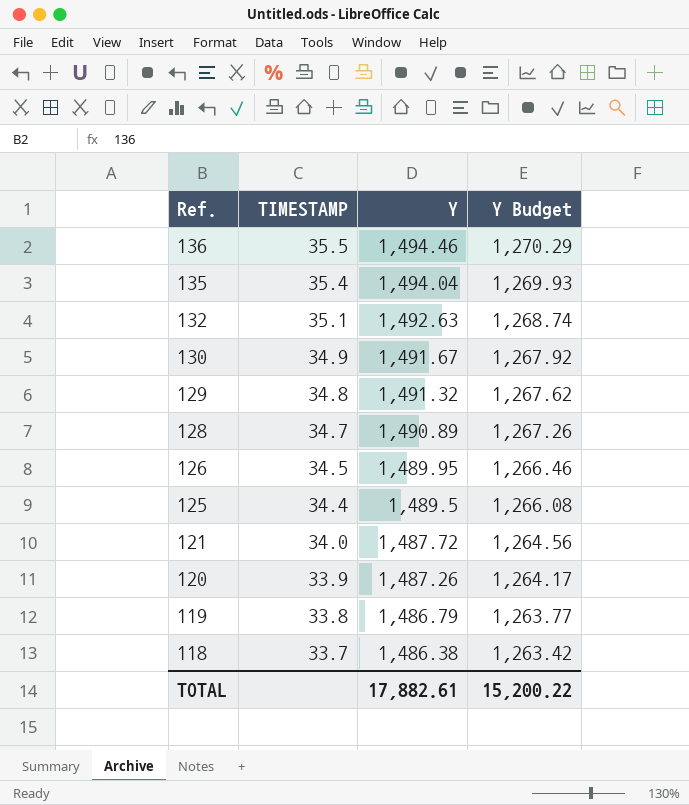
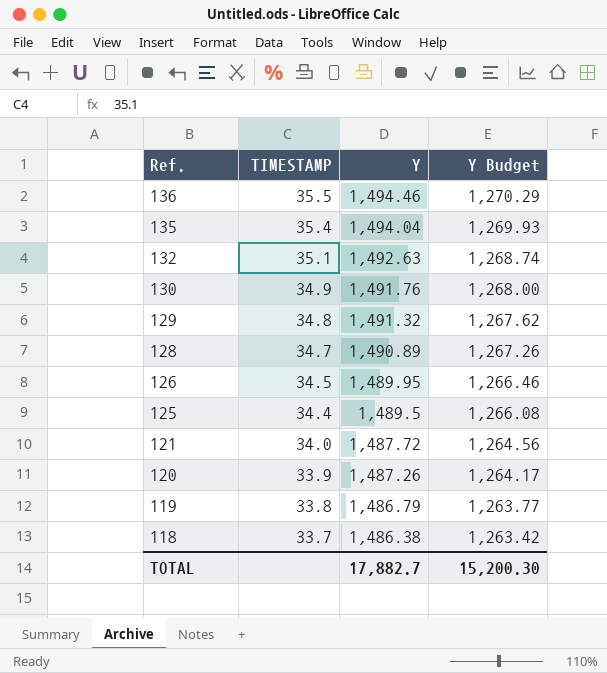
130 | Y: 1,491.67 -> 1,491.76
130 | Y Budget: 1,267.92 -> 1,268.00
TOTAL | Y: 17,882.61 -> 17,882.7
TOTAL | Y Budget: 15,200.22 -> 15,200.30

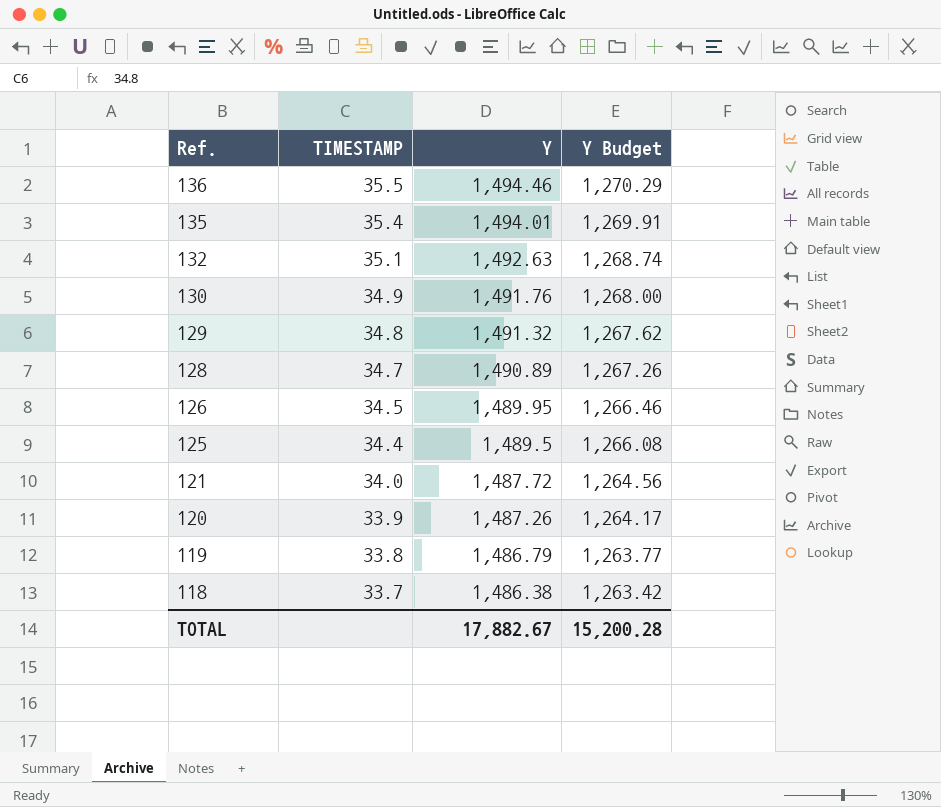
135 | Y: 1,494.04 -> 1,494.01
135 | Y Budget: 1,269.93 -> 1,269.91
TOTAL | Y: 17,882.7 -> 17,882.67
TOTAL | Y Budget: 15,200.30 -> 15,200.28

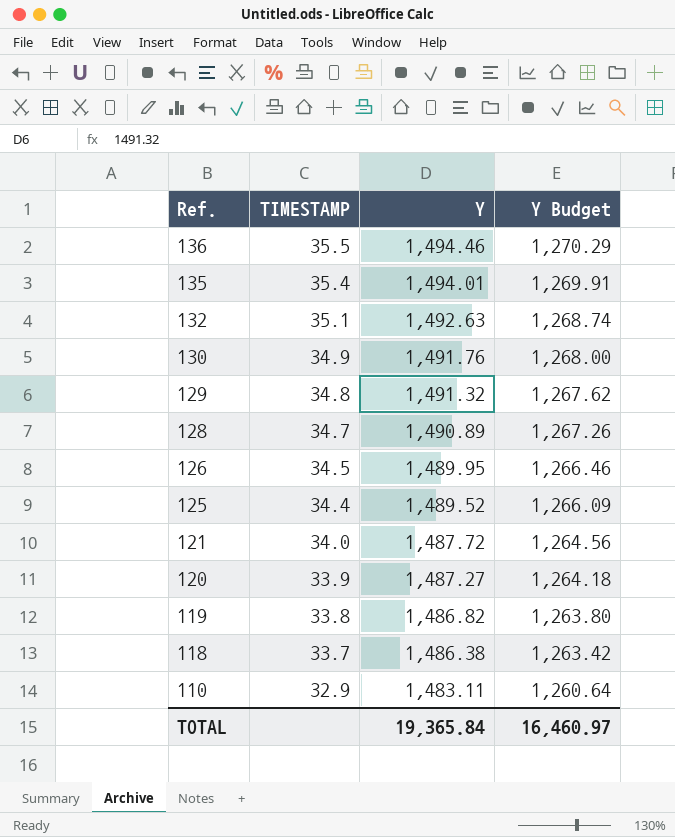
125 | Y: 1,489.5 -> 1,489.52
125 | Y Budget: 1,266.08 -> 1,266.09
120 | Y: 1,487.26 -> 1,487.27
120 | Y Budget: 1,264.17 -> 1,264.18
119 | Y: 1,486.79 -> 1,486.82
119 | Y Budget: 1,263.77 -> 1,263.80
row 110: none -> 32.9 | 1,483.11 | 1,260.64
TOTAL | Y: 17,882.67 -> 19,365.84
TOTAL | Y Budget: 15,200.28 -> 16,460.97

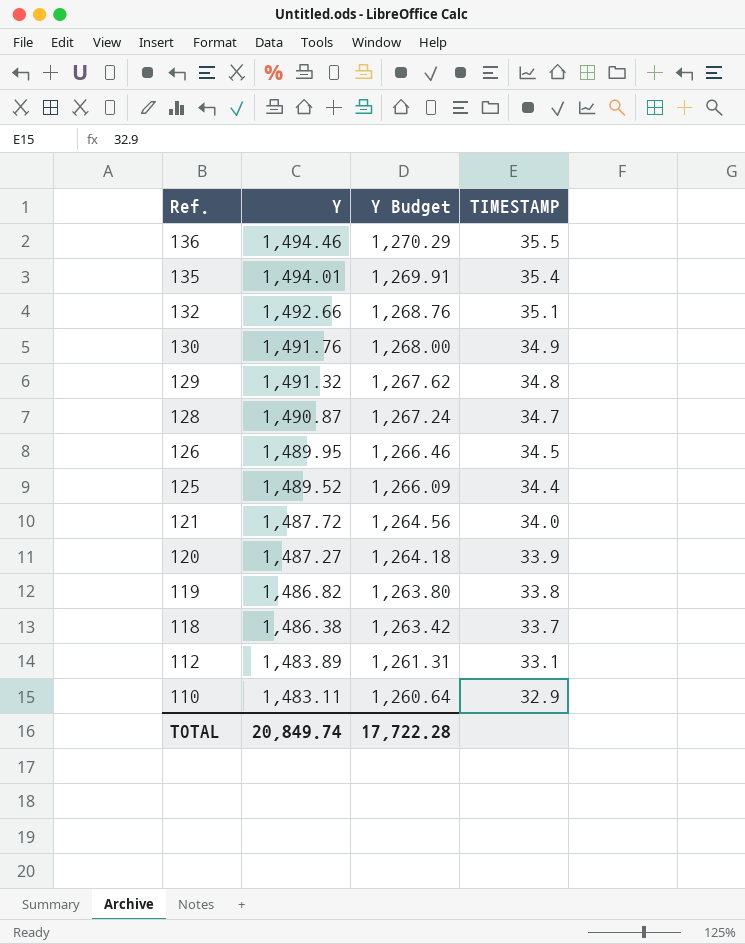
column TIMESTAMP | position: 2 -> 4
132 | Y: 1,492.63 -> 1,492.66
132 | Y Budget: 1,268.74 -> 1,268.76
128 | Y: 1,490.89 -> 1,490.87
128 | Y Budget: 1,267.26 -> 1,267.24
row 112: none -> 1,483.89 | 1,261.31 | 33.1
TOTAL | Y: 19,365.84 -> 20,849.74
TOTAL | Y Budget: 16,460.97 -> 17,722.28

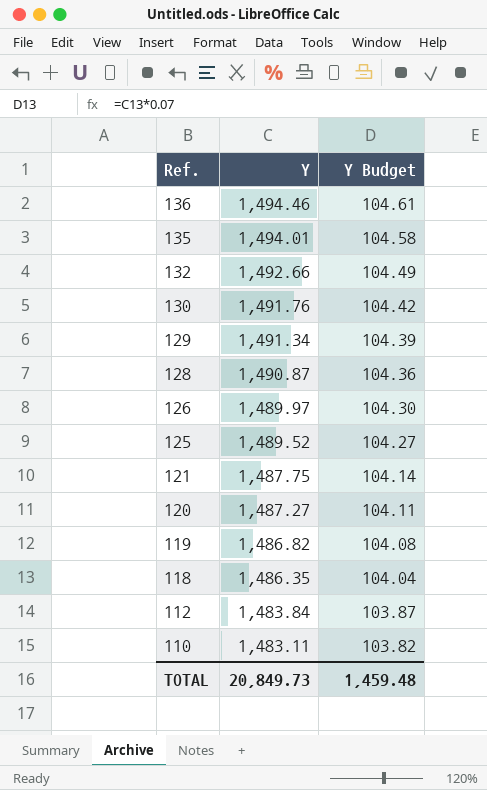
column TIMESTAMP | position: 4 -> none
column Y Budget | formula: [Y] * 0.85 -> [Y] * 0.07
129 | Y: 1,491.32 -> 1,491.34
126 | Y: 1,489.95 -> 1,489.97
121 | Y: 1,487.72 -> 1,487.75
118 | Y: 1,486.38 -> 1,486.35
112 | Y: 1,483.89 -> 1,483.84
TOTAL | Y: 20,849.74 -> 20,849.73
TOTAL | Y Budget: 17,722.28 -> 1,459.48

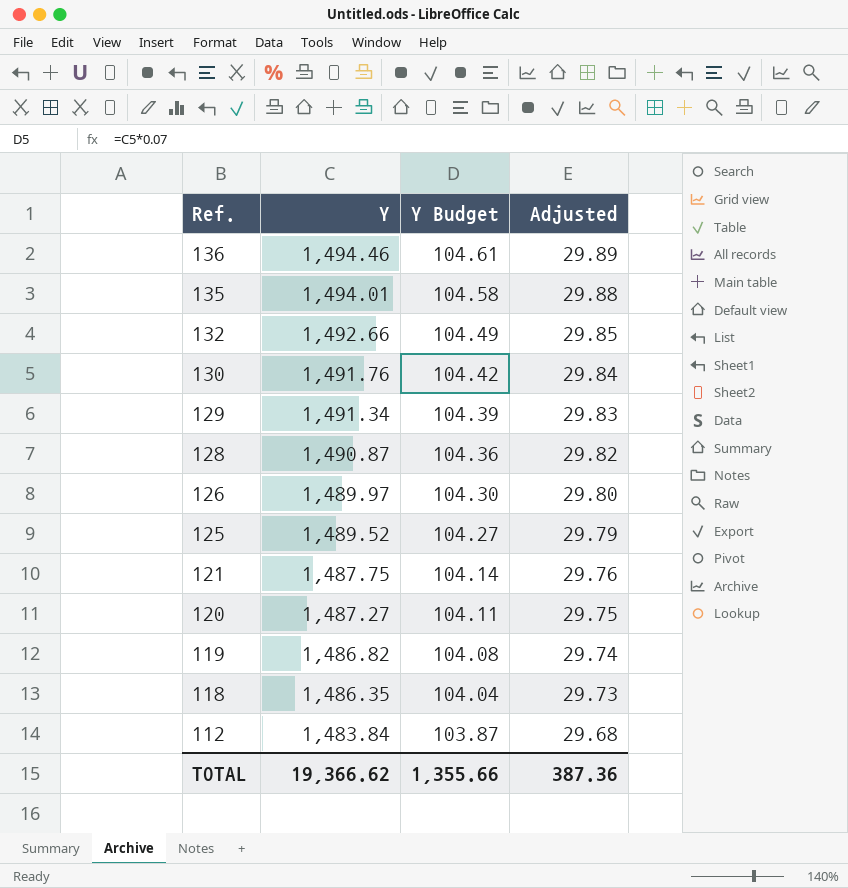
column Adjusted | formula: none -> [Y] * 0.02
row 110: 1,483.11 | 103.82 -> none
TOTAL | Y: 20,849.73 -> 19,366.62
TOTAL | Y Budget: 1,459.48 -> 1,355.66

